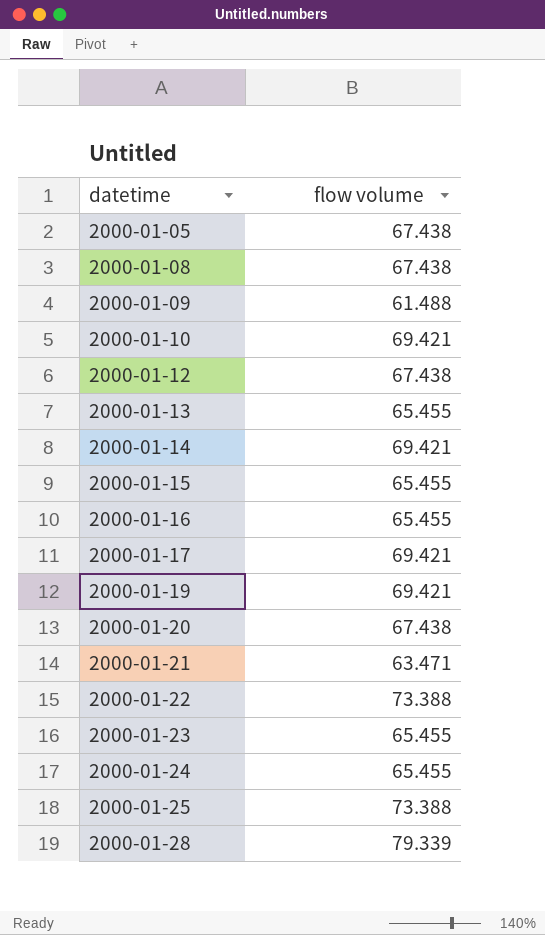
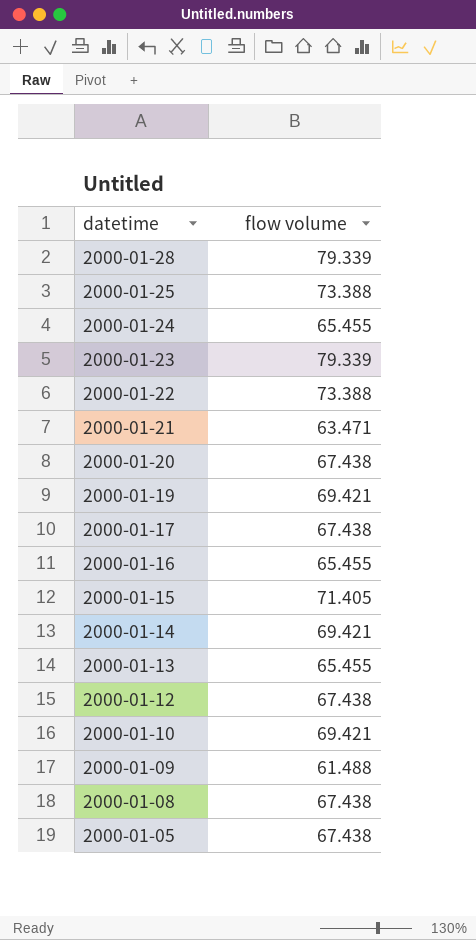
row order: datetime ascending -> datetime descending
2000-01-23 | flow volume: 65.455 -> 79.339
2000-01-17 | flow volume: 69.421 -> 67.438
2000-01-15 | flow volume: 65.455 -> 71.405

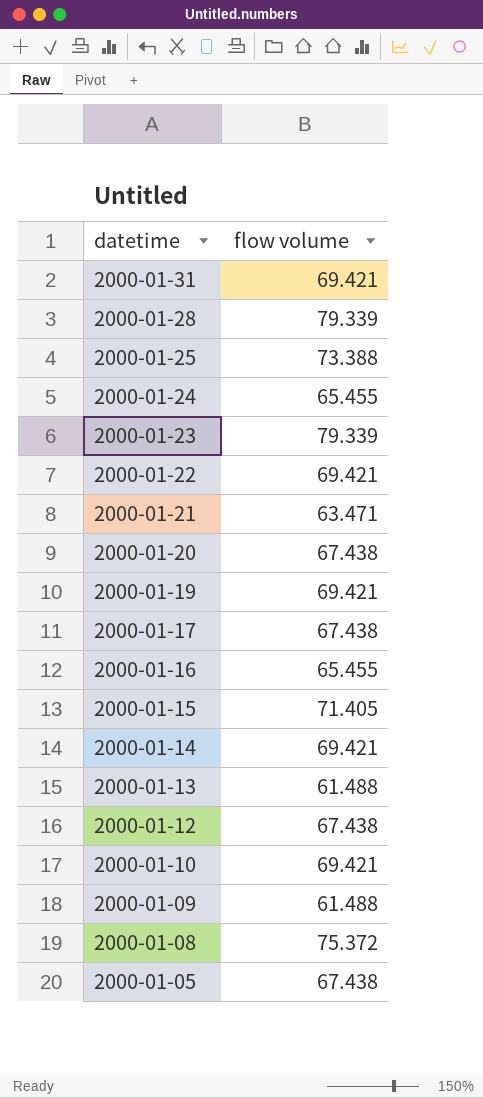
row 2000-01-31: none -> 69.421
2000-01-22 | flow volume: 73.388 -> 69.421
2000-01-13 | flow volume: 65.455 -> 61.488
2000-01-08 | flow volume: 67.438 -> 75.372

